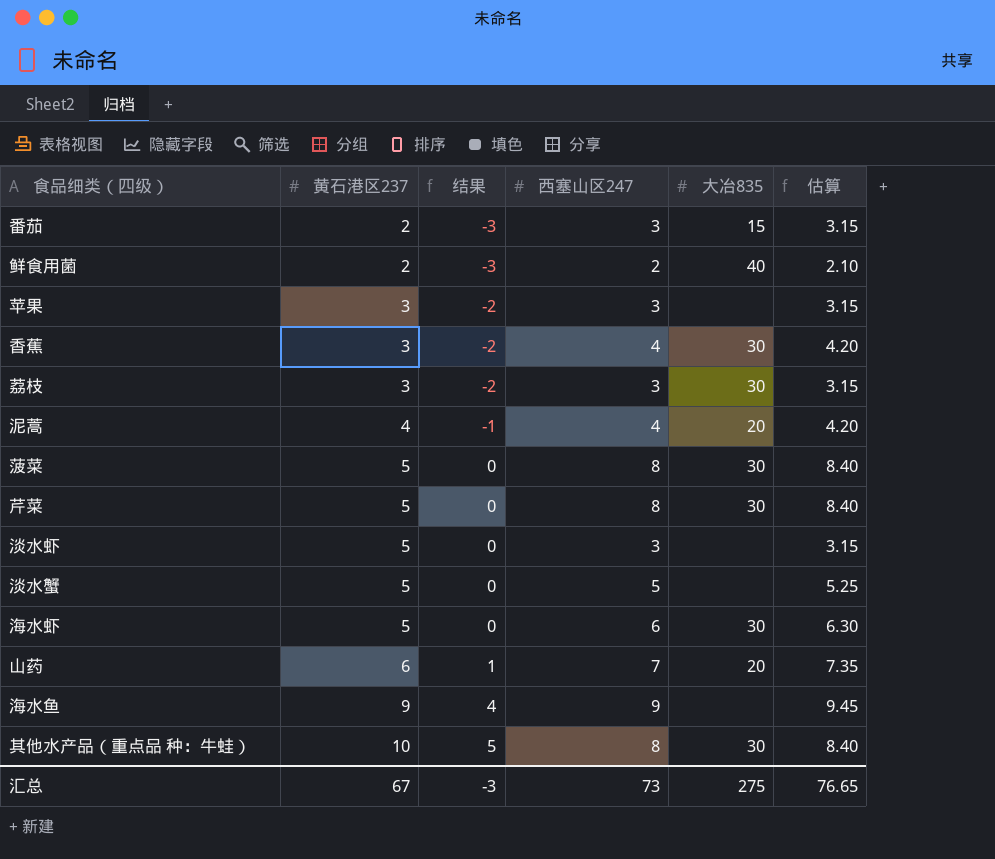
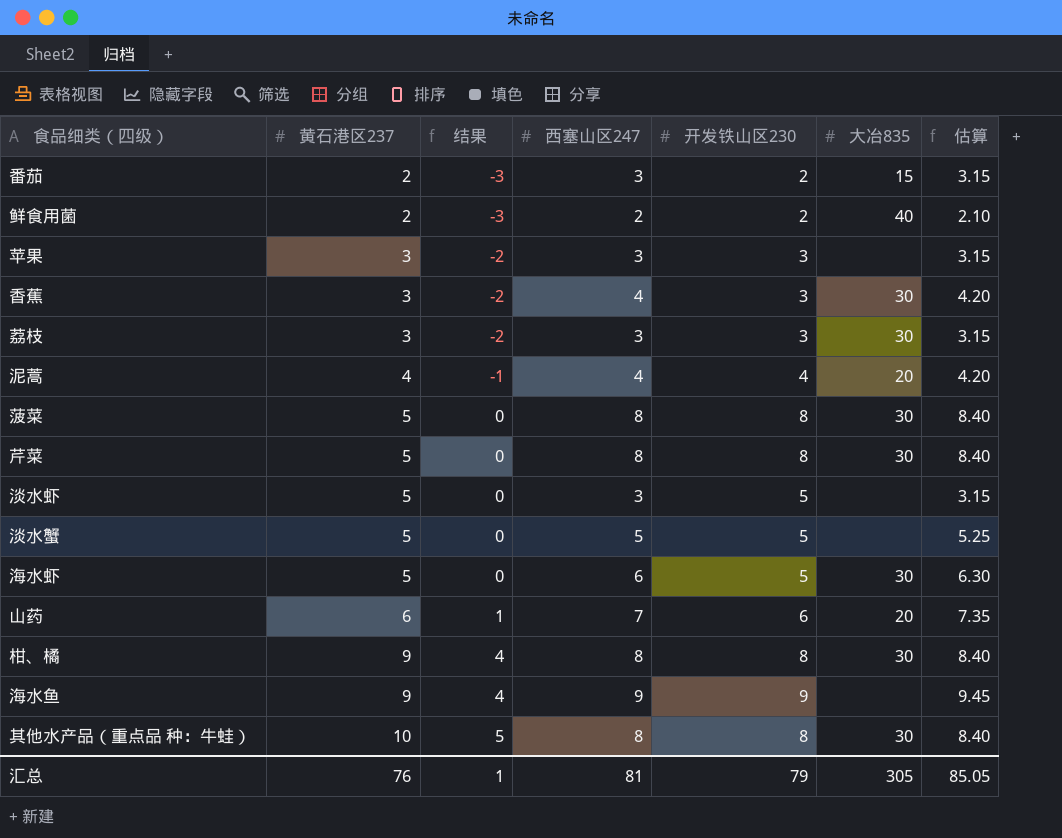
column 开发铁山区230 | position: none -> 5
row 柑、橘: none -> 9 | 4 | 8 | 8 | 30 | 8.40
汇总 | 黄石港区237: 67 -> 76
汇总 | 结果: -3 -> 1
汇总 | 西塞山区247: 73 -> 81
汇总 | 大冶835: 275 -> 305
汇总 | 估算: 76.65 -> 85.05

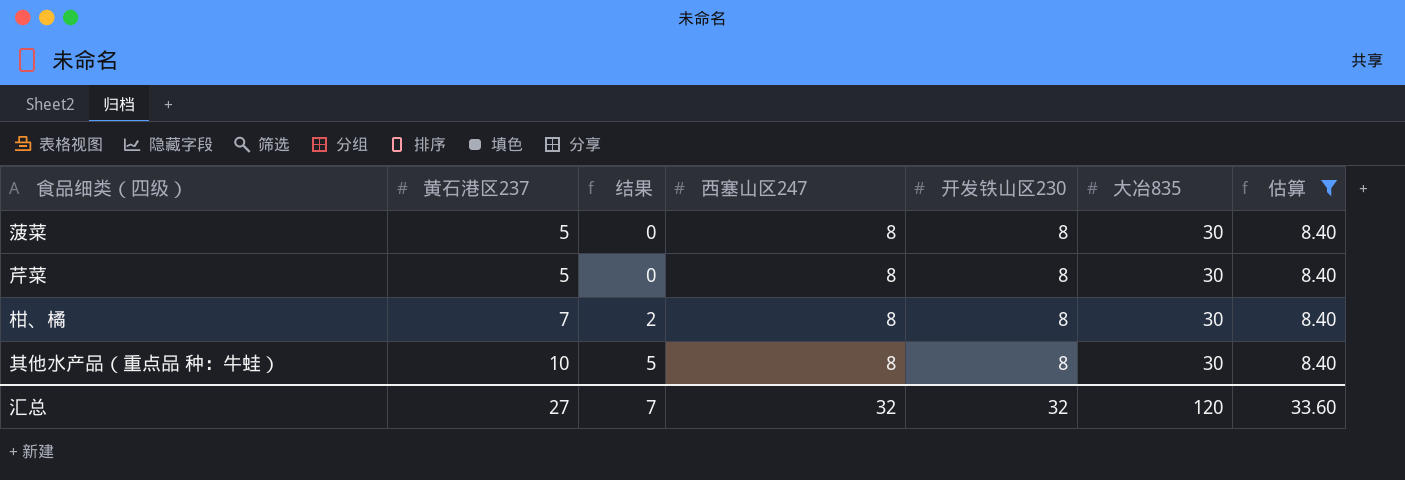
filter: none -> 估算 = 8.40
柑、橘 | 黄石港区237: 9 -> 7
柑、橘 | 结果: 4 -> 2
汇总 | 黄石港区237: 76 -> 27
汇总 | 结果: 1 -> 7
汇总 | 西塞山区247: 81 -> 32
汇总 | 开发铁山区230: 79 -> 32
汇总 | 大冶835: 305 -> 120
汇总 | 估算: 85.05 -> 33.60

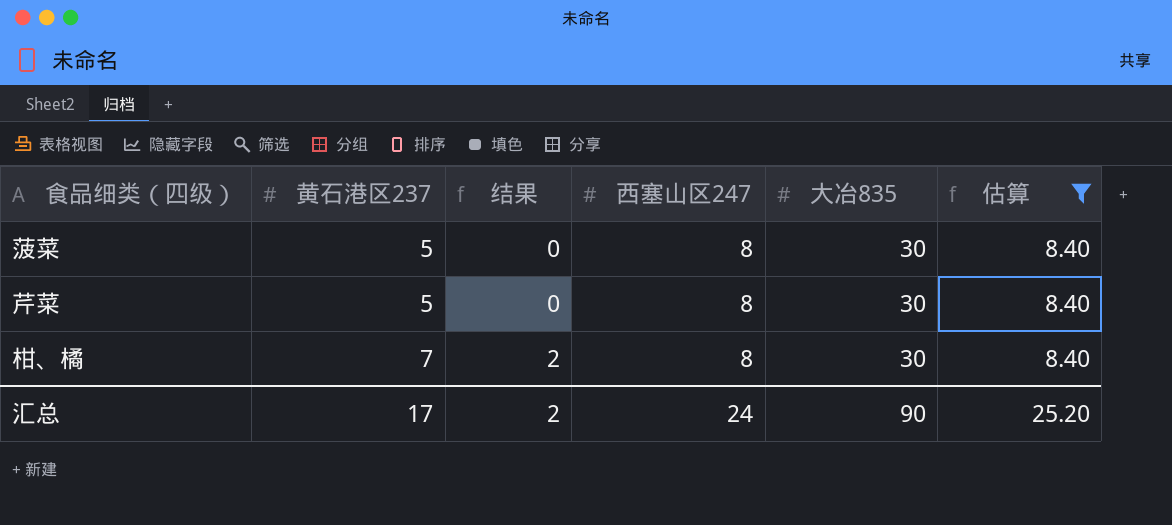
column 开发铁山区230 | position: 5 -> none
row 其他水产品（重点品 种：牛蛙）: 10 | 5 | 8 | 8 | 30 | 8.40 -> none
汇总 | 黄石港区237: 27 -> 17
汇总 | 结果: 7 -> 2
汇总 | 西塞山区247: 32 -> 24
汇总 | 大冶835: 120 -> 90
汇总 | 估算: 33.60 -> 25.20

